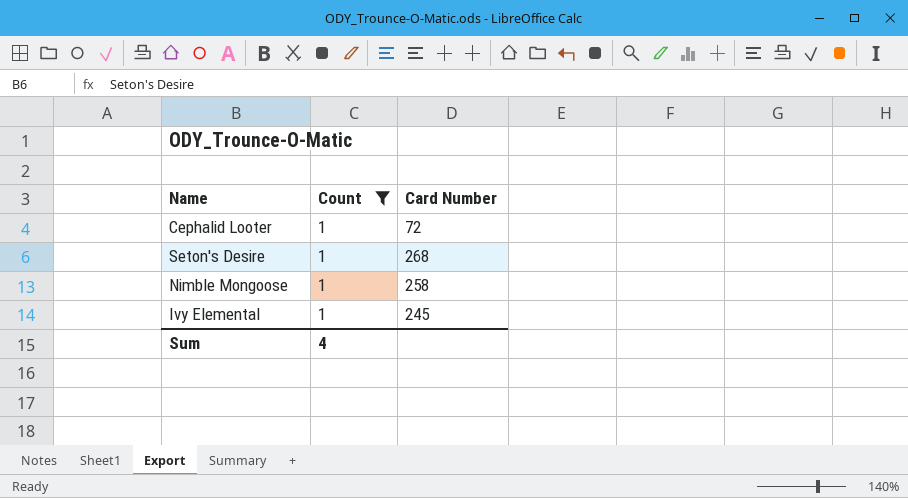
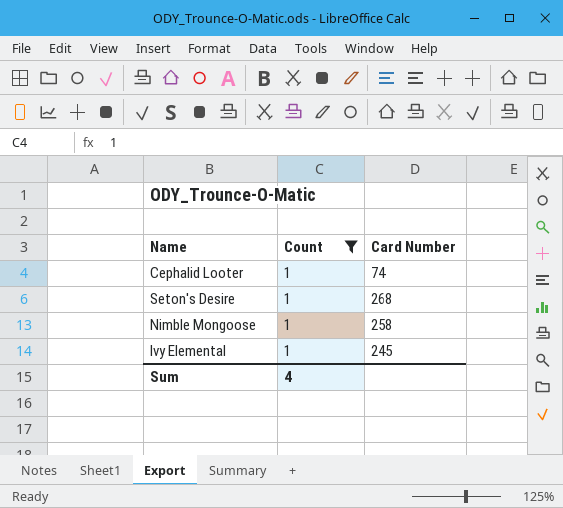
Cephalid Looter | Card Number: 72 -> 74

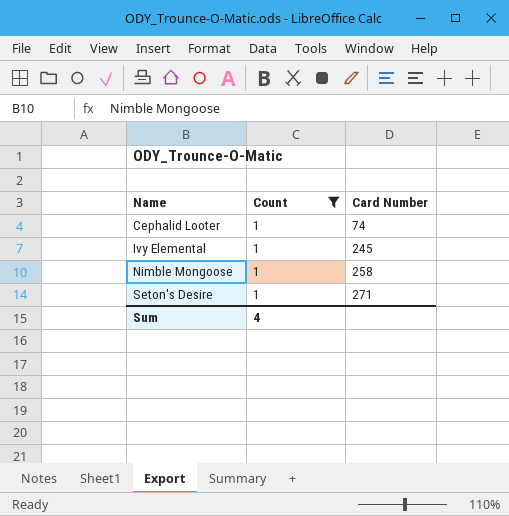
row order: none -> Name ascending
Seton's Desire | Card Number: 268 -> 271

